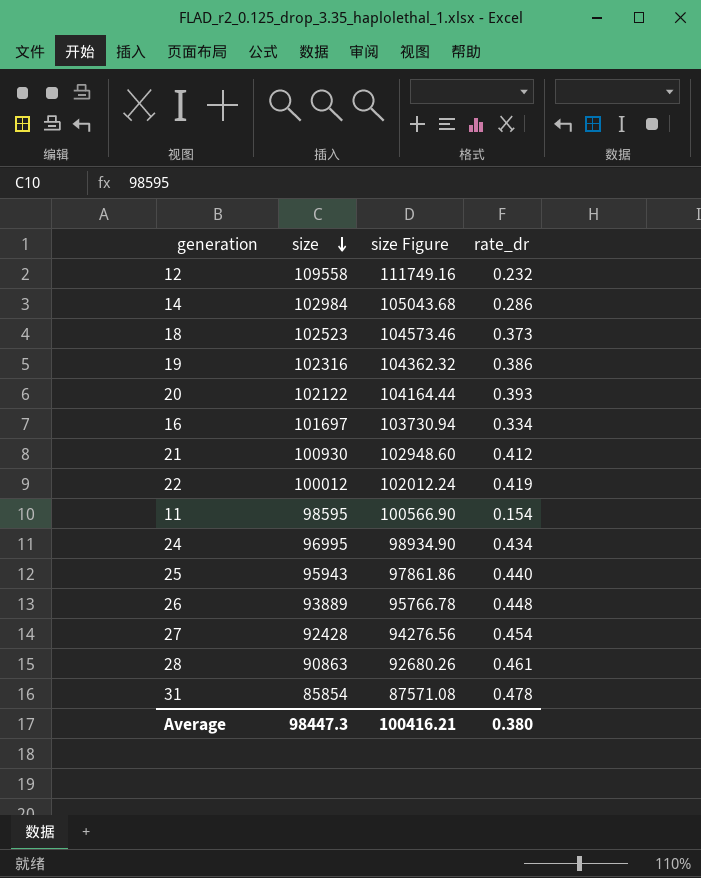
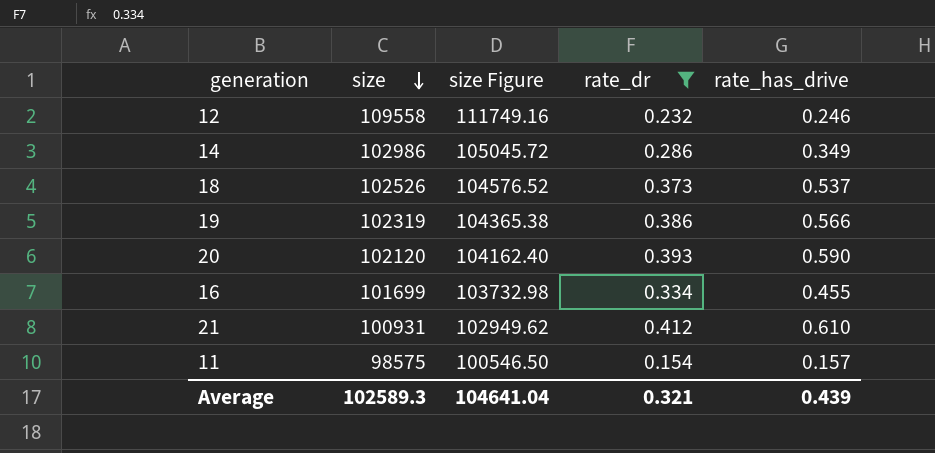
filter: none -> rate_dr <= 0.412
column rate_has_drive | position: none -> 5
14 | size: 102984 -> 102986
14 | size Figure: 105043.68 -> 105045.72
18 | size: 102523 -> 102526
18 | size Figure: 104573.46 -> 104576.52
19 | size: 102316 -> 102319
19 | size Figure: 104362.32 -> 104365.38
20 | size: 102122 -> 102120
20 | size Figure: 104164.44 -> 104162.40
16 | size: 101697 -> 101699
16 | size Figure: 103730.94 -> 103732.98
21 | size: 100930 -> 100931
21 | size Figure: 102948.60 -> 102949.62
11 | size: 98595 -> 98575
11 | size Figure: 100566.90 -> 100546.50
Average | size: 98447.3 -> 102589.3
Average | size Figure: 100416.21 -> 104641.04
Average | rate_dr: 0.380 -> 0.321

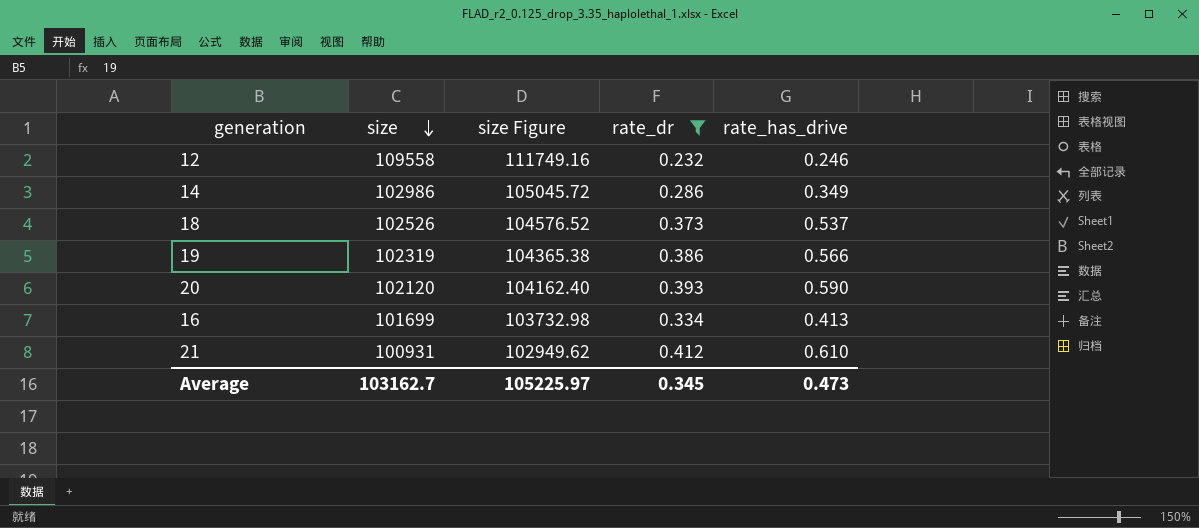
row 11: 98575 | 100546.50 | 0.154 | 0.157 -> none
16 | rate_has_drive: 0.455 -> 0.413
Average | size: 102589.3 -> 103162.7
Average | size Figure: 104641.04 -> 105225.97
Average | rate_dr: 0.321 -> 0.345
Average | rate_has_drive: 0.439 -> 0.473

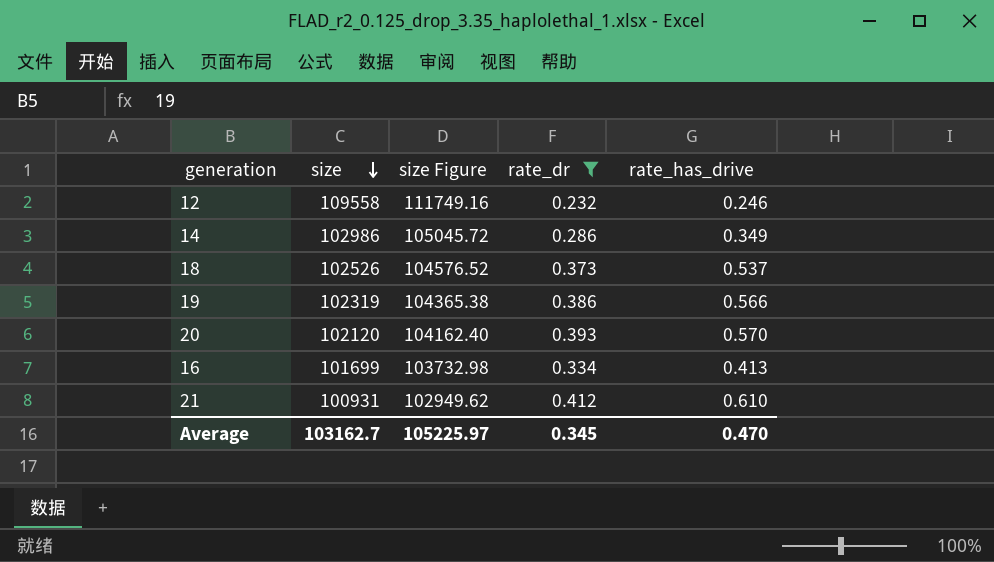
20 | rate_has_drive: 0.590 -> 0.570
Average | rate_has_drive: 0.473 -> 0.470

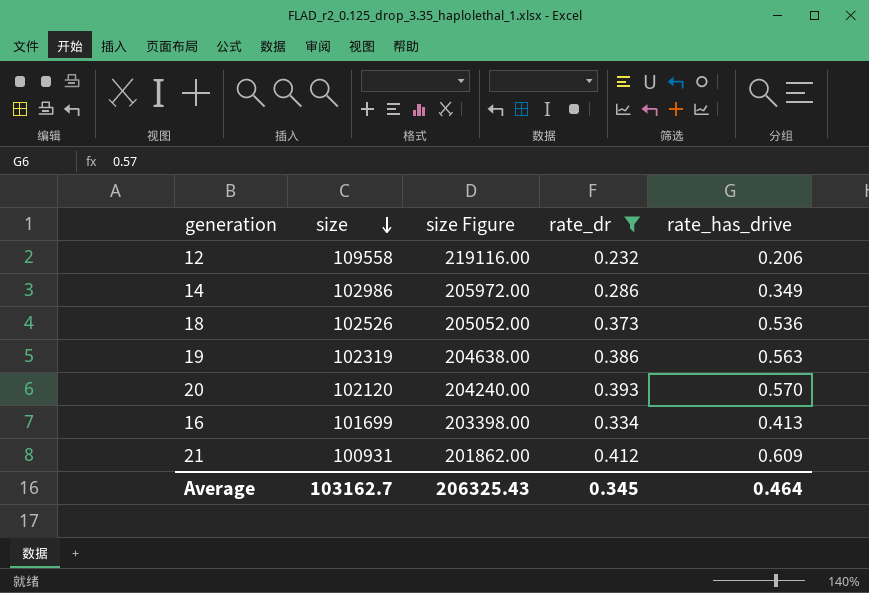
column size Figure | formula: [size] * 1.02 -> [size] * 2
12 | rate_has_drive: 0.246 -> 0.206
18 | rate_has_drive: 0.537 -> 0.536
19 | rate_has_drive: 0.566 -> 0.563
21 | rate_has_drive: 0.610 -> 0.609
Average | size Figure: 105225.97 -> 206325.43
Average | rate_has_drive: 0.470 -> 0.464

